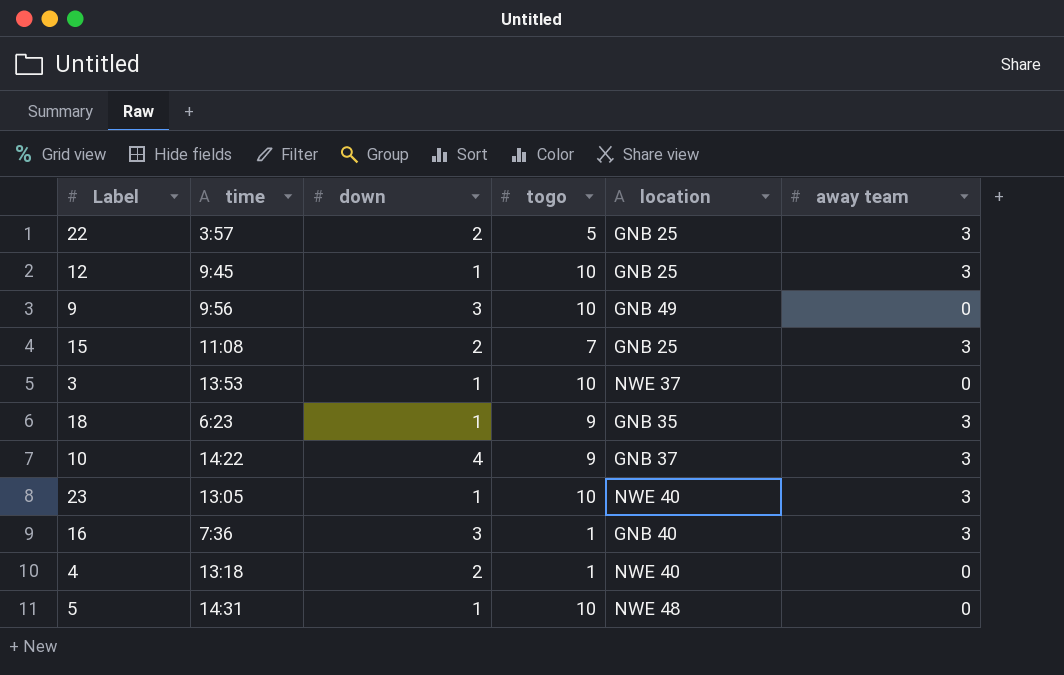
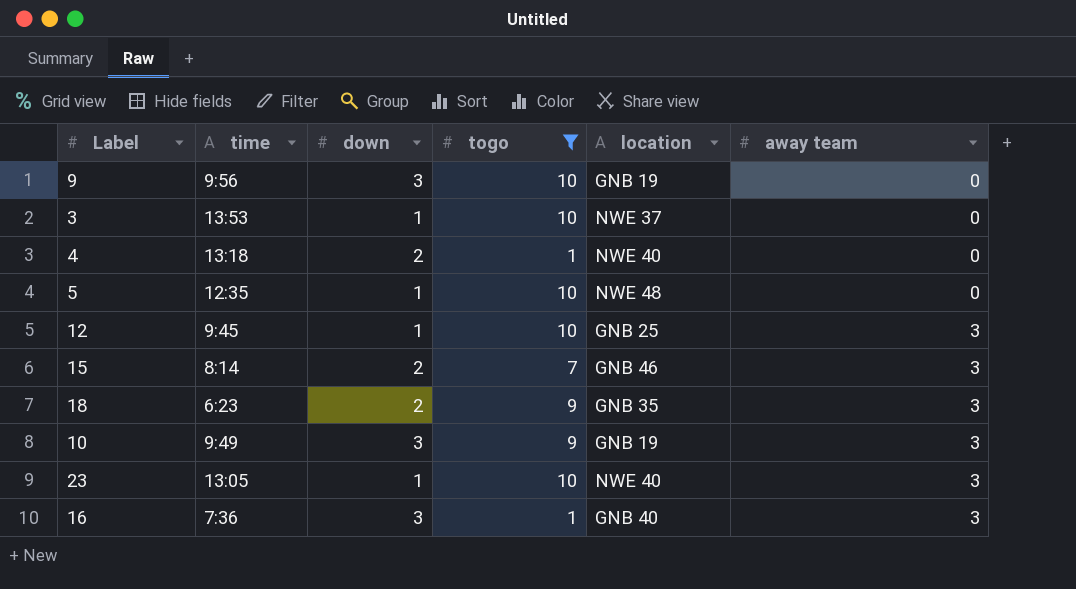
filter: none -> togo != 5
row order: none -> away team ascending
9 | location: GNB 49 -> GNB 19
5 | time: 14:31 -> 12:35
15 | time: 11:08 -> 8:14
15 | location: GNB 25 -> GNB 46
18 | down: 1 -> 2
10 | time: 14:22 -> 9:49
10 | down: 4 -> 3
10 | location: GNB 37 -> GNB 19

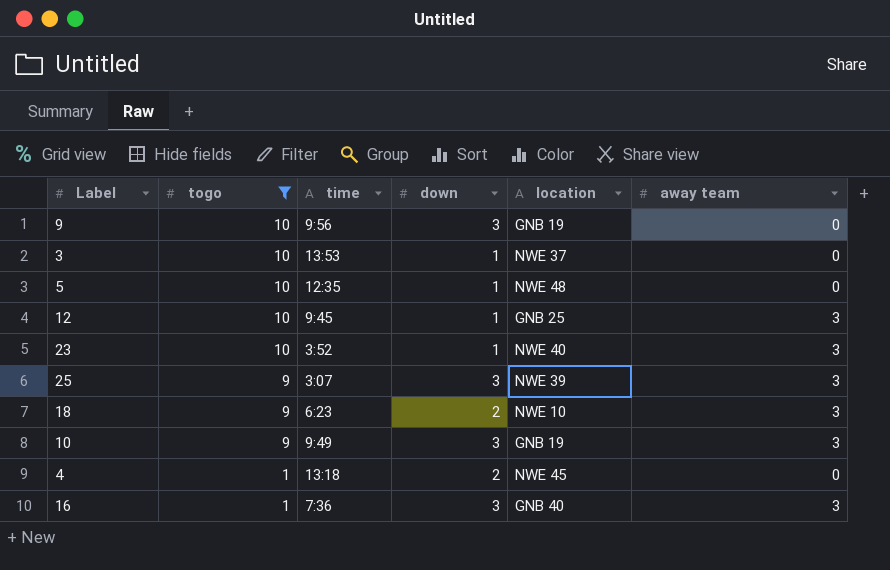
row order: away team ascending -> togo descending
column togo | position: 4 -> 2
row 15: 8:14 | 2 | 7 | GNB 46 | 3 -> none
23 | time: 13:05 -> 3:52
row 25: none -> 9 | 3:07 | 3 | NWE 39 | 3
18 | location: GNB 35 -> NWE 10
4 | location: NWE 40 -> NWE 45

